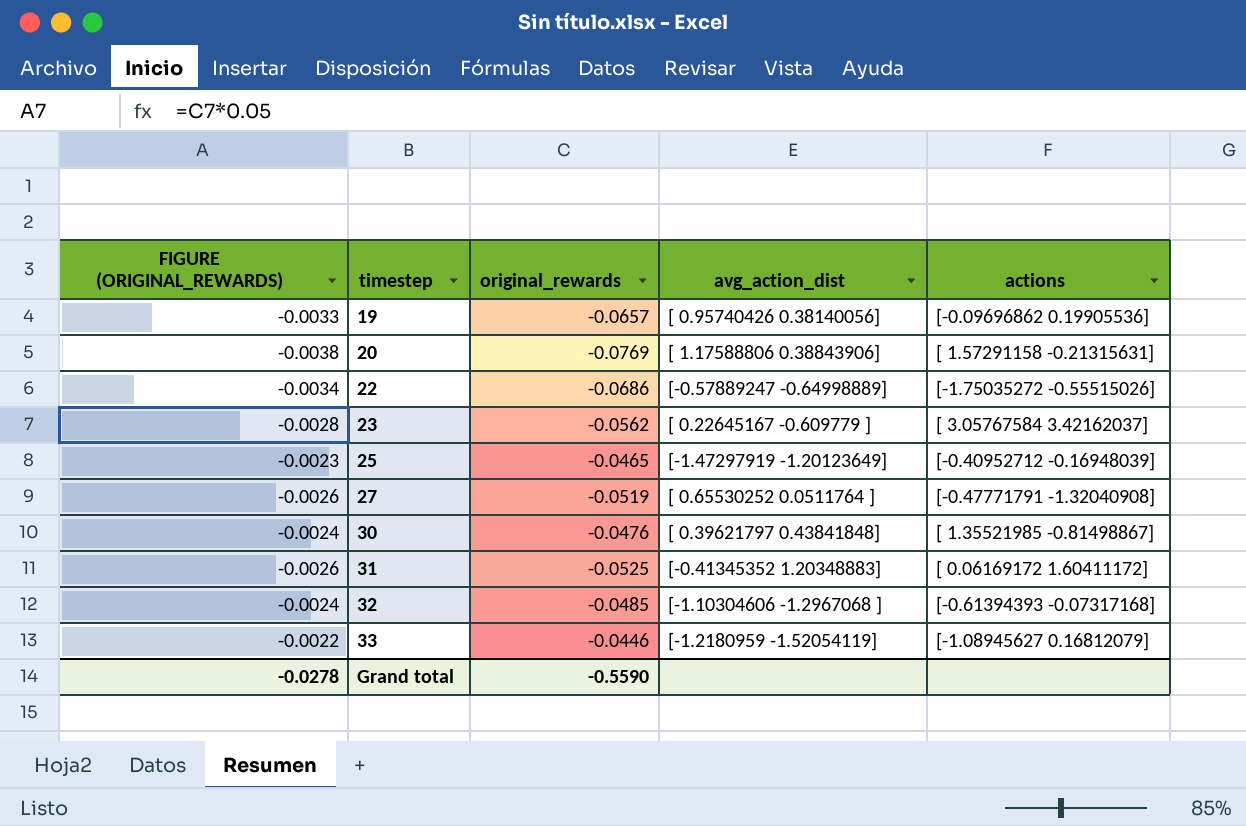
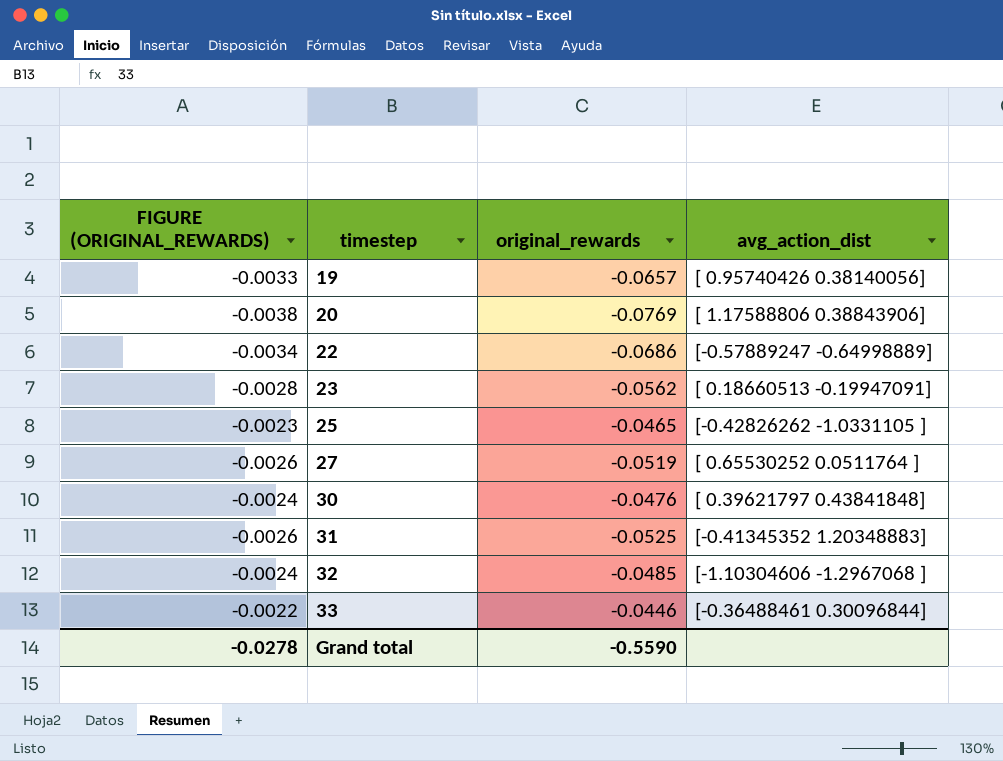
column actions | position: 5 -> none
23 | avg_action_dist: [ 0.22645167 -0.609779 ] -> [ 0.18660513 -0.19947091]
25 | avg_action_dist: [-1.47297919 -1.20123649] -> [-0.42826262 -1.0331105 ]
33 | avg_action_dist: [-1.2180959 -1.52054119] -> [-0.36488461 0.30096844]

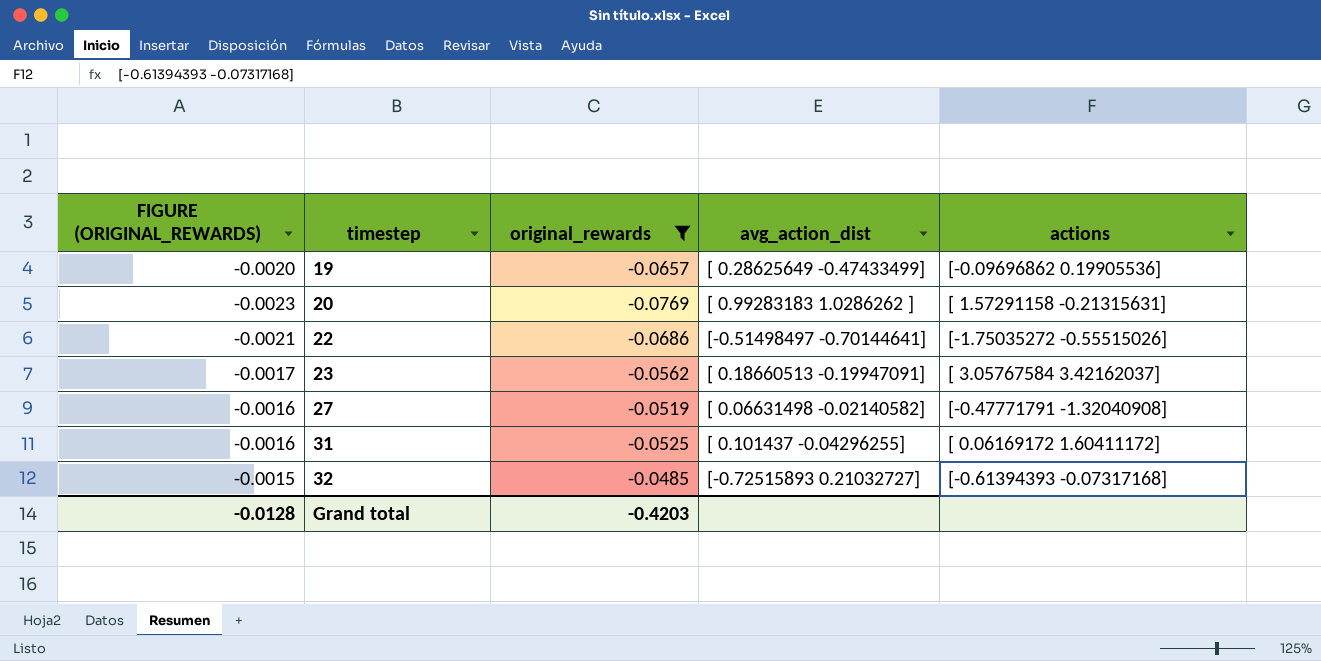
filter: none -> original_rewards <= -0.0485
column FIGURE (ORIGINAL_REWARDS) | formula: [original_rewards] * 0.05 -> [original_rewards] * 0.03
column actions | position: none -> 5
19 | avg_action_dist: [ 0.95740426 0.38140056] -> [ 0.28625649 -0.47433499]
20 | avg_action_dist: [ 1.17588806 0.38843906] -> [ 0.99283183 1.0286262 ]
22 | avg_action_dist: [-0.57889247 -0.64998889] -> [-0.51498497 -0.70144641]
27 | avg_action_dist: [ 0.65530252 0.0511764 ] -> [ 0.06631498 -0.02140582]
31 | avg_action_dist: [-0.41345352 1.20348883] -> [ 0.101437 -0.04296255]
32 | avg_action_dist: [-1.10304606 -1.2967068 ] -> [-0.72515893 0.21032727]
Grand total | FIGURE (ORIGINAL_REWARDS): -0.0278 -> -0.0128
Grand total | original_rewards: -0.5590 -> -0.4203

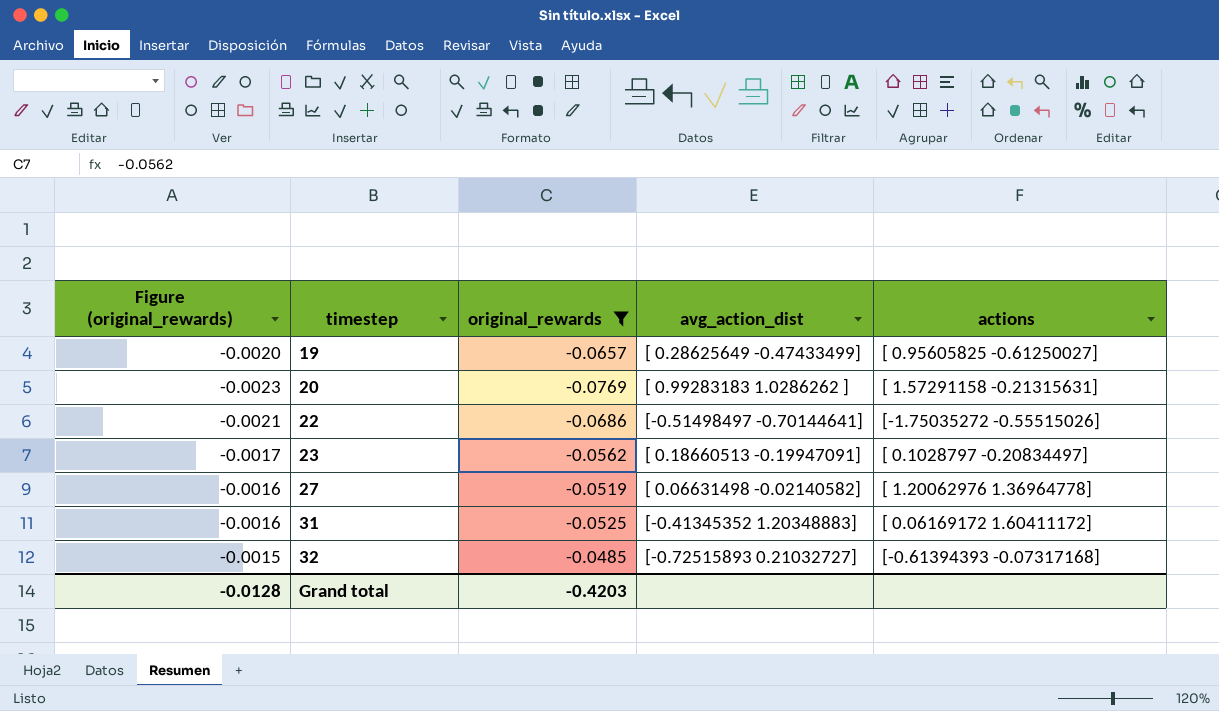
column name: FIGURE (ORIGINAL_REWARDS) -> Figure (original_rewards)
19 | actions: [-0.09696862 0.19905536] -> [ 0.95605825 -0.61250027]
23 | actions: [ 3.05767584 3.42162037] -> [ 0.1028797 -0.20834497]
27 | actions: [-0.47771791 -1.32040908] -> [ 1.20062976 1.36964778]
31 | avg_action_dist: [ 0.101437 -0.04296255] -> [-0.41345352 1.20348883]

